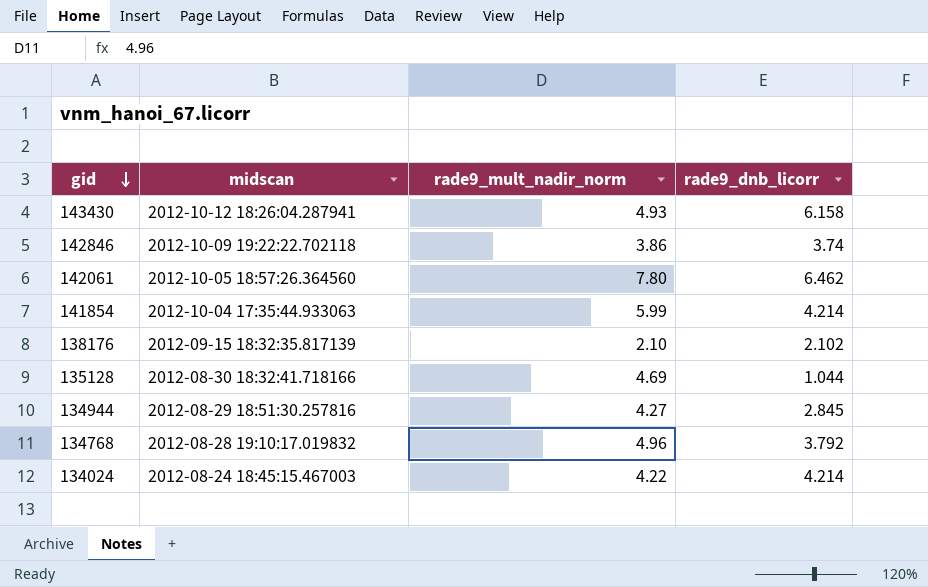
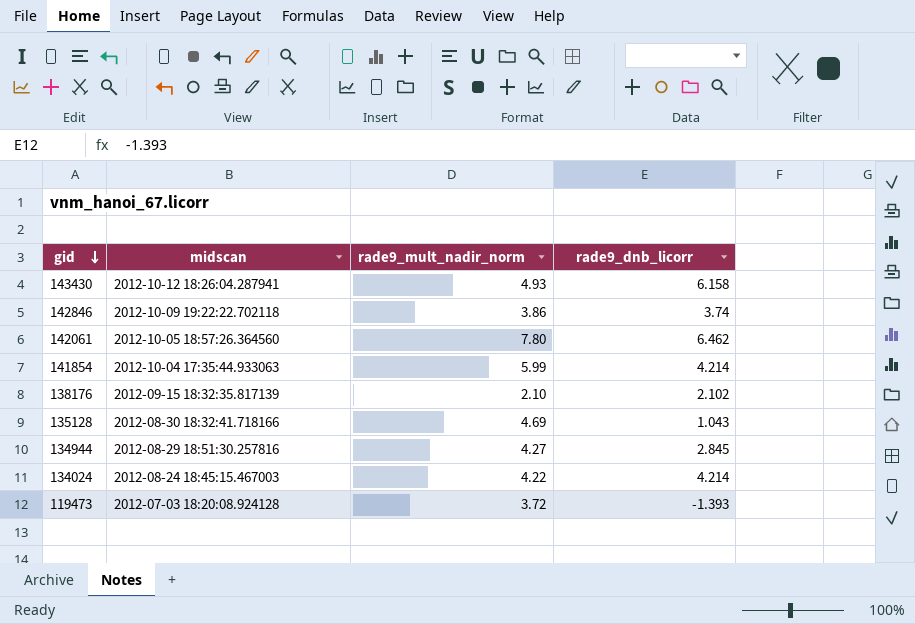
row 134768: 2012-08-28 19:10:17.019832 | 4.96 | 3.792 -> none
135128 | rade9_dnb_licorr: 1.044 -> 1.043
row 119473: none -> 2012-07-03 18:20:08.924128 | 3.72 | -1.393

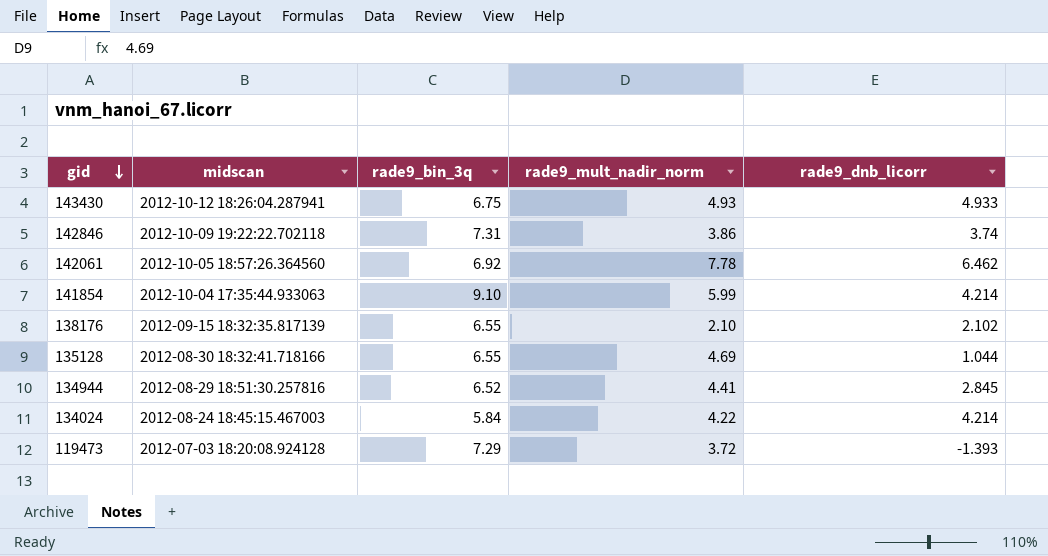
column rade9_bin_3q | position: none -> 3
143430 | rade9_dnb_licorr: 6.158 -> 4.933
142061 | rade9_mult_nadir_norm: 7.80 -> 7.78
135128 | rade9_dnb_licorr: 1.043 -> 1.044
134944 | rade9_mult_nadir_norm: 4.27 -> 4.41

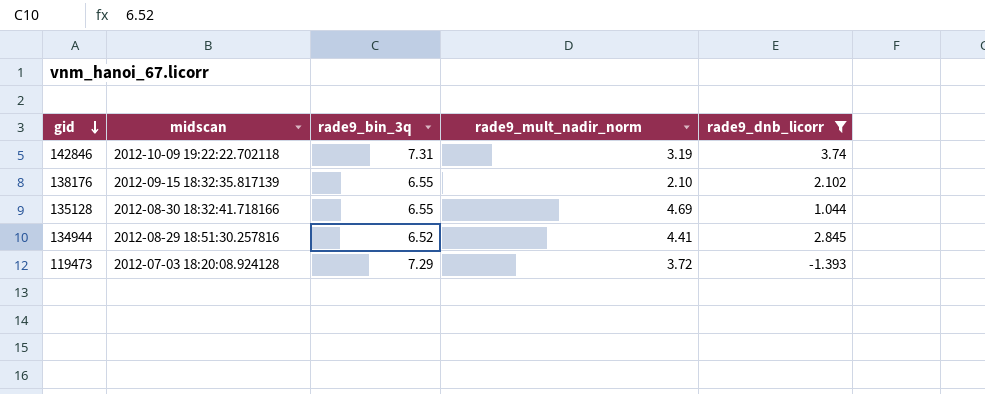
filter: none -> rade9_dnb_licorr <= 3.74
142846 | rade9_mult_nadir_norm: 3.86 -> 3.19

